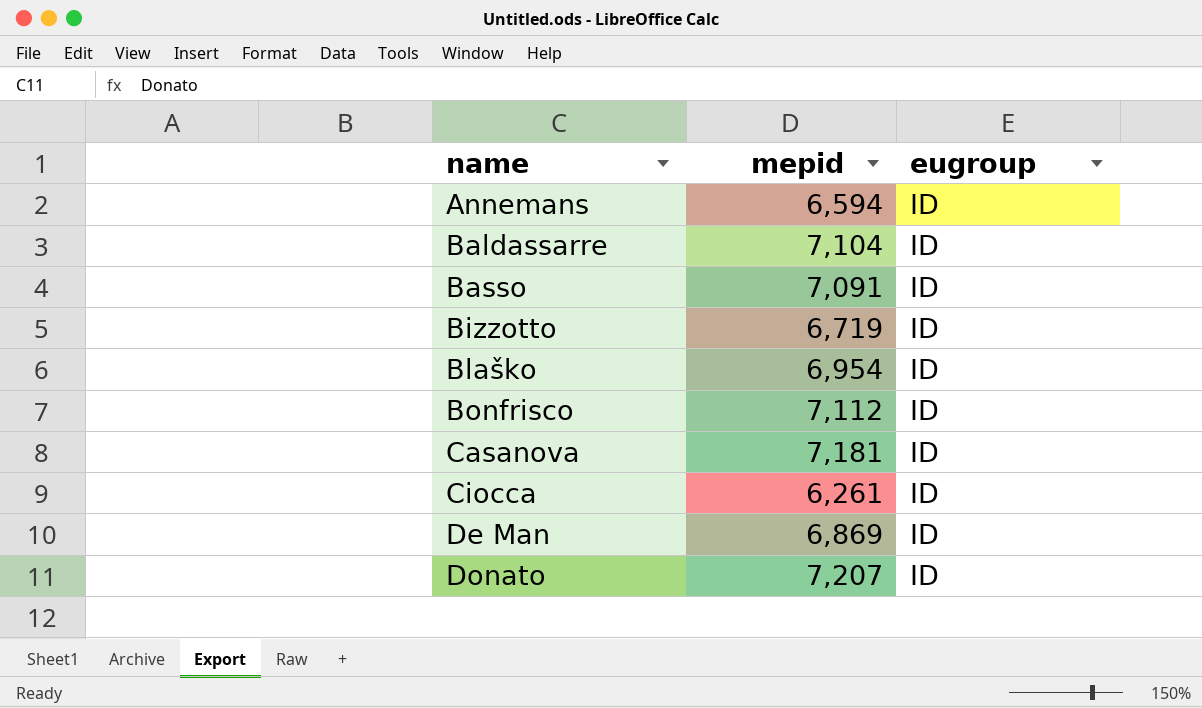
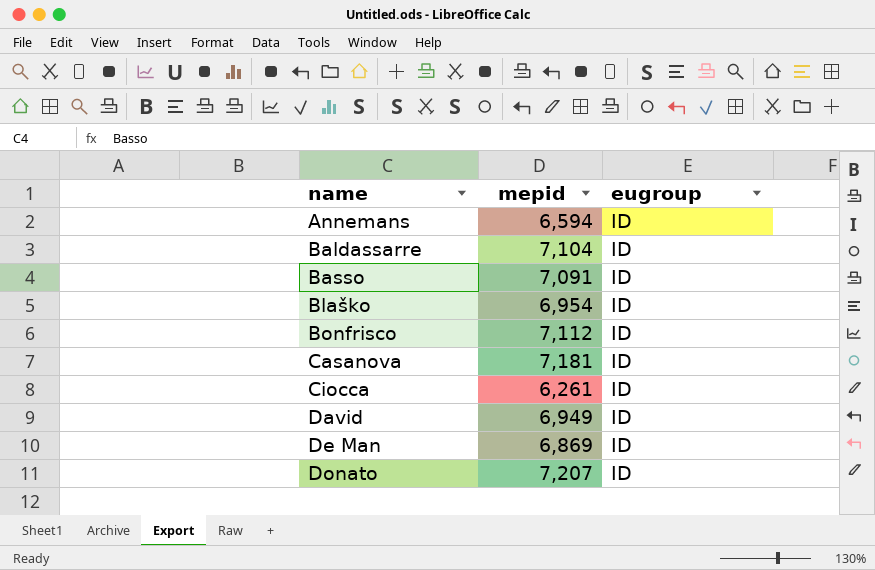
row Bizzotto: 6,719 | ID -> none
row David: none -> 6,949 | ID

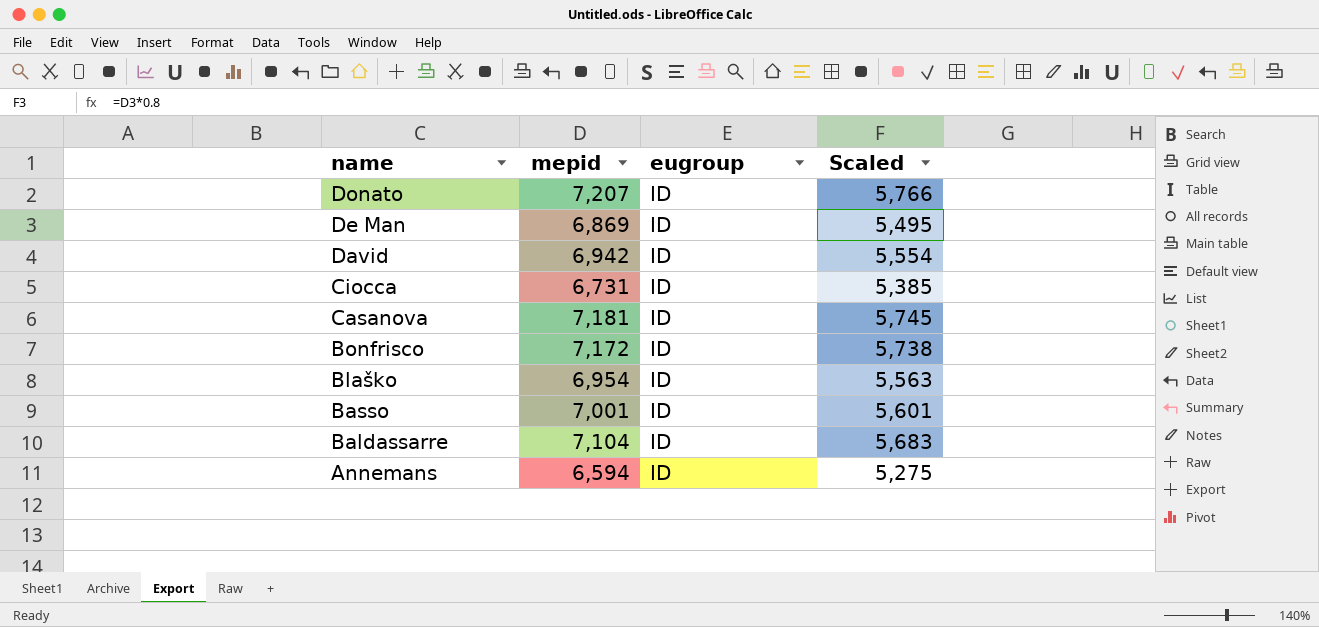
row order: name ascending -> name descending
column Scaled | formula: none -> [mepid] * 0.8
David | mepid: 6,949 -> 6,942
Ciocca | mepid: 6,261 -> 6,731
Bonfrisco | mepid: 7,112 -> 7,172
Basso | mepid: 7,091 -> 7,001

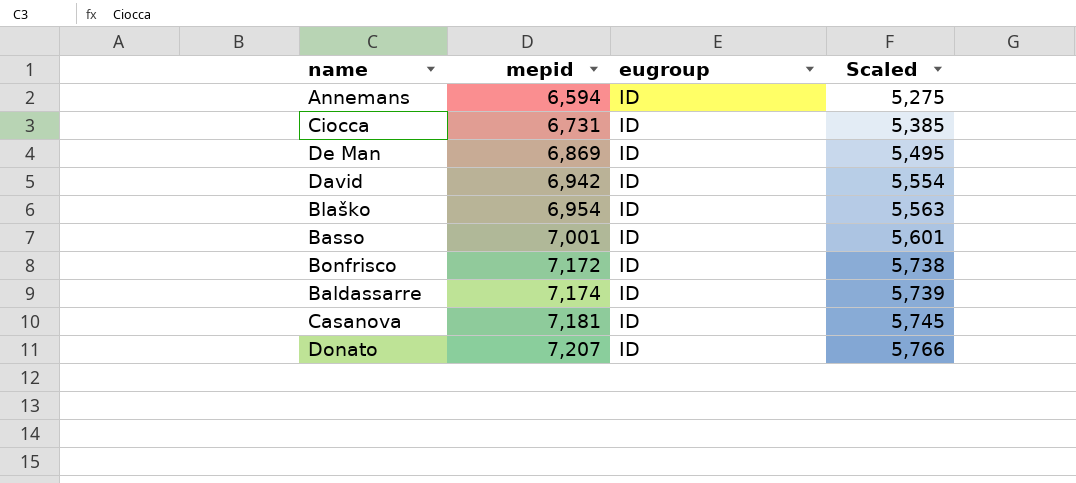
row order: name descending -> mepid ascending
Baldassarre | mepid: 7,104 -> 7,174
Baldassarre | Scaled: 5,683 -> 5,739

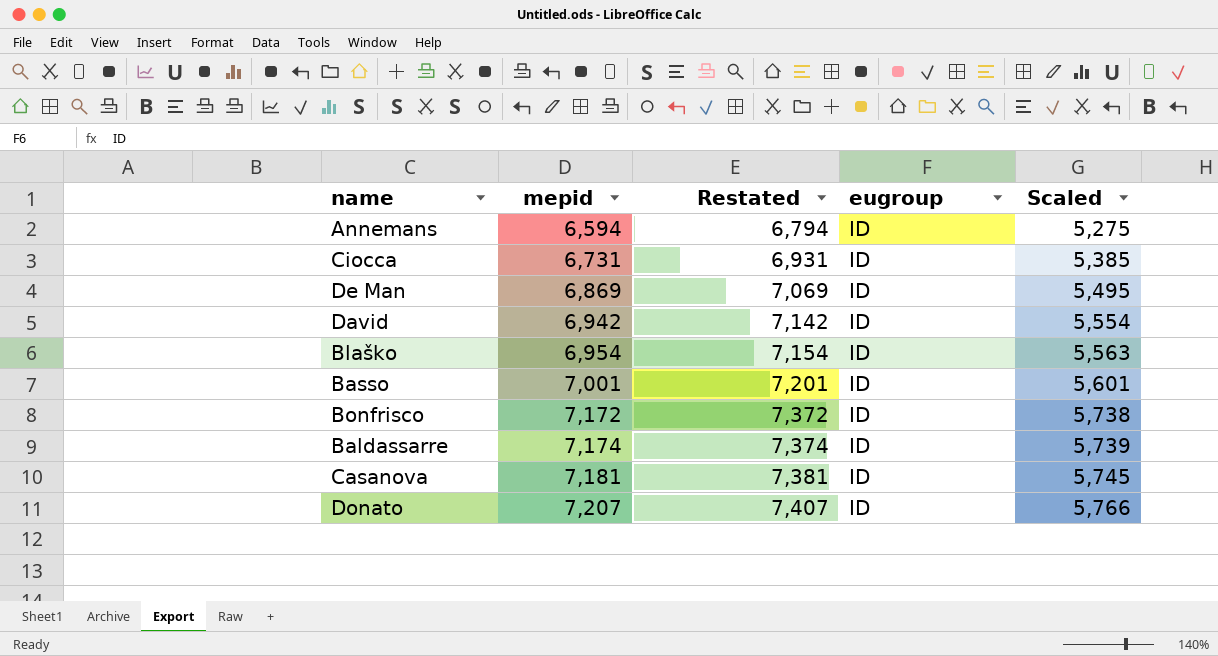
column Restated | formula: none -> [mepid] + 200

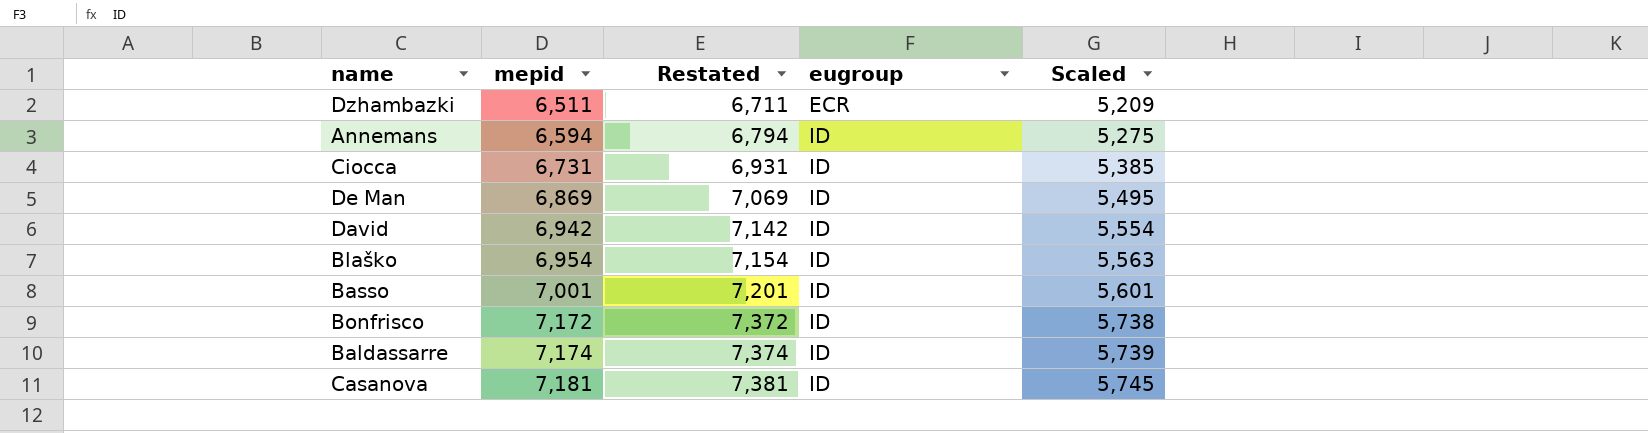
row Donato: 7,207 | 7,407 | ID | 5,766 -> none
row Dzhambazki: none -> 6,511 | 6,711 | ECR | 5,209

